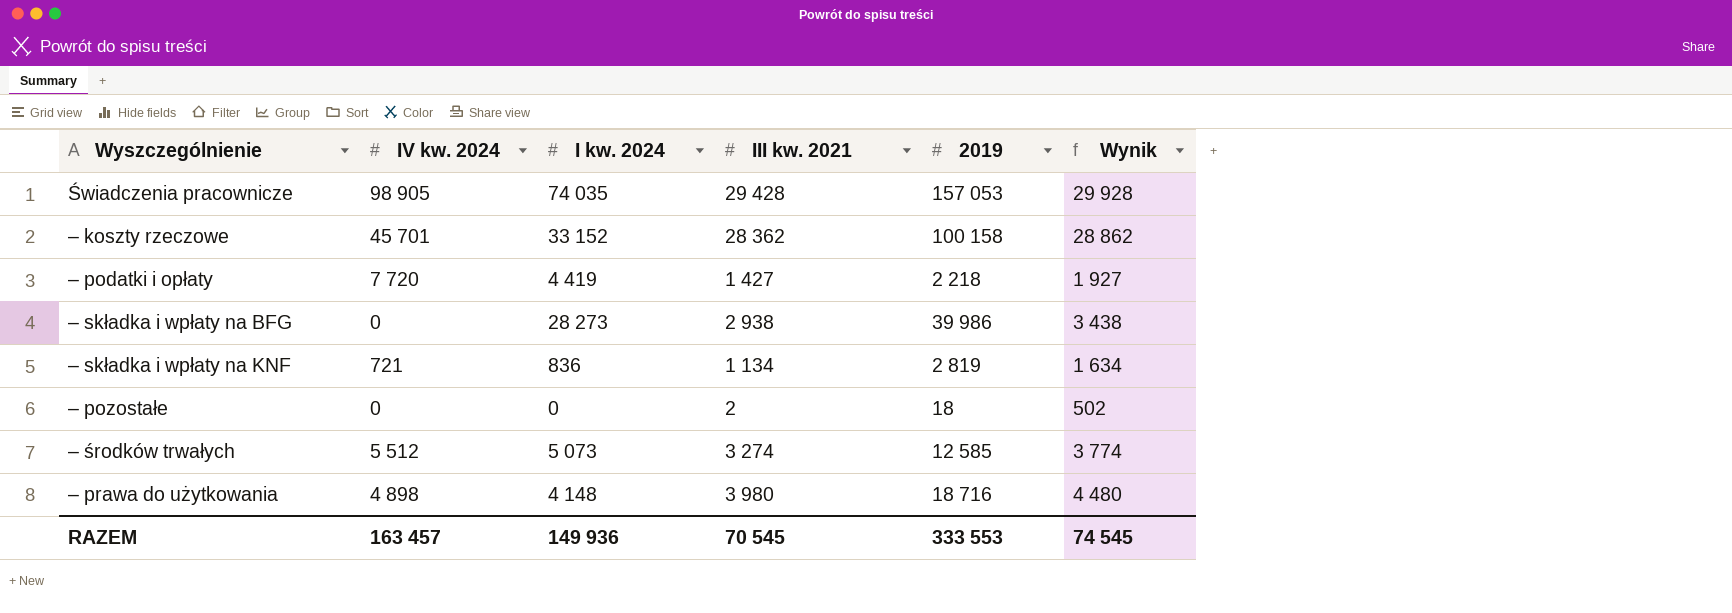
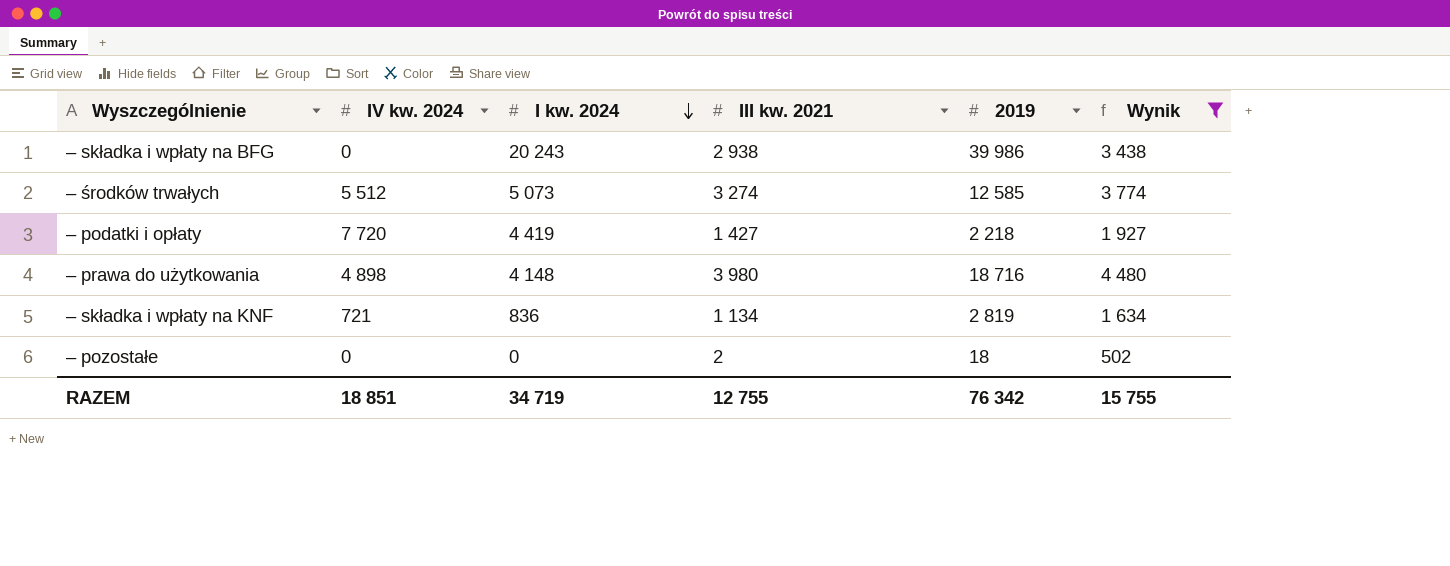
filter: none -> Wynik <= 4 480
row order: none -> I kw. 2024 descending
– składka i wpłaty na BFG | I kw. 2024: 28 273 -> 20 243
RAZEM | IV kw. 2024: 163 457 -> 18 851
RAZEM | I kw. 2024: 149 936 -> 34 719
RAZEM | III kw. 2021: 70 545 -> 12 755
RAZEM | 2019: 333 553 -> 76 342
RAZEM | Wynik: 74 545 -> 15 755

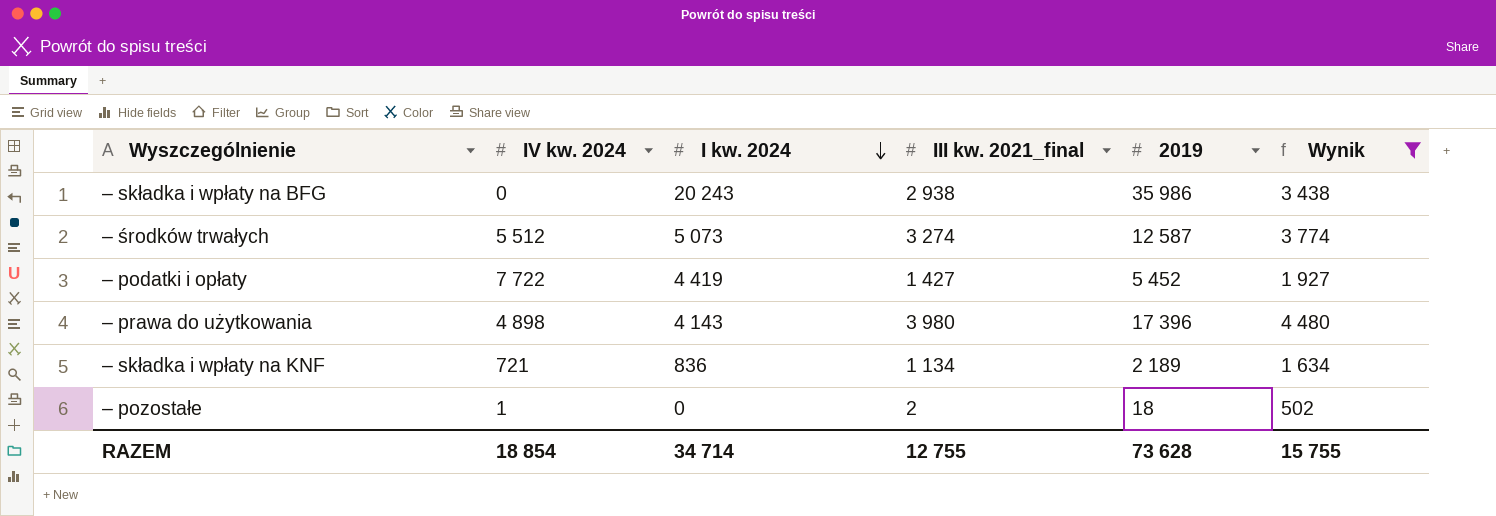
column name: III kw. 2021 -> III kw. 2021_final
– składka i wpłaty na BFG | 2019: 39 986 -> 35 986
– środków trwałych | 2019: 12 585 -> 12 587
– podatki i opłaty | IV kw. 2024: 7 720 -> 7 722
– podatki i opłaty | 2019: 2 218 -> 5 452
– prawa do użytkowania | I kw. 2024: 4 148 -> 4 143
– prawa do użytkowania | 2019: 18 716 -> 17 396
– składka i wpłaty na KNF | 2019: 2 819 -> 2 189
– pozostałe | IV kw. 2024: 0 -> 1
RAZEM | IV kw. 2024: 18 851 -> 18 854
RAZEM | I kw. 2024: 34 719 -> 34 714
RAZEM | 2019: 76 342 -> 73 628

